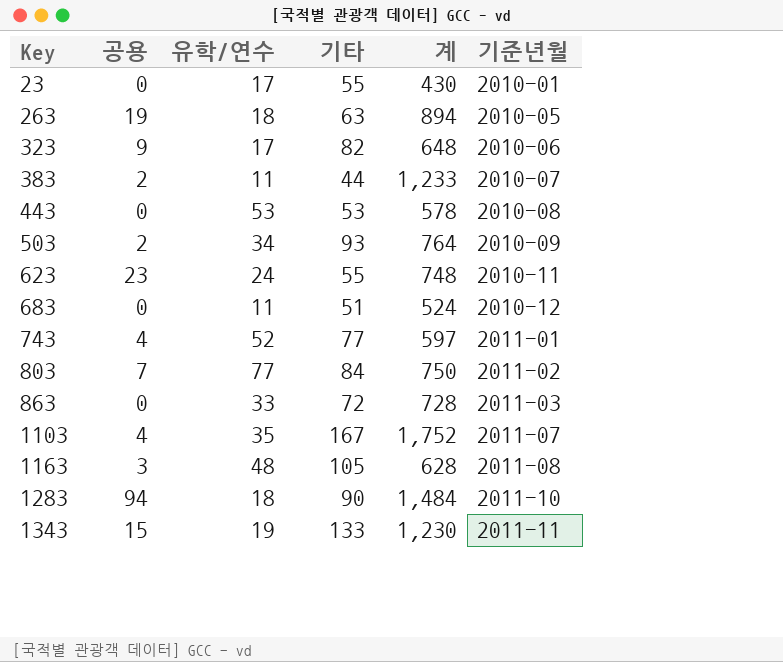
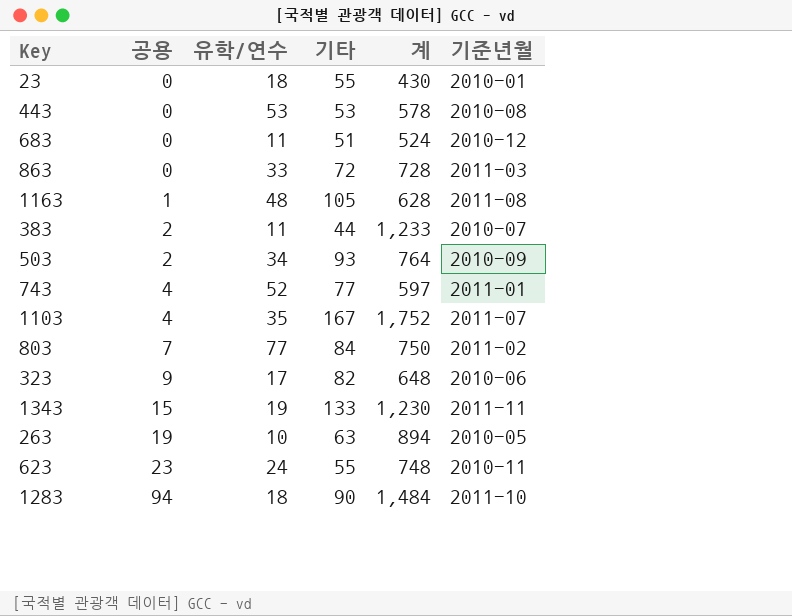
row order: Key ascending -> 공용 ascending
23 | 유학/연수: 17 -> 18
1163 | 공용: 3 -> 1
263 | 유학/연수: 18 -> 10

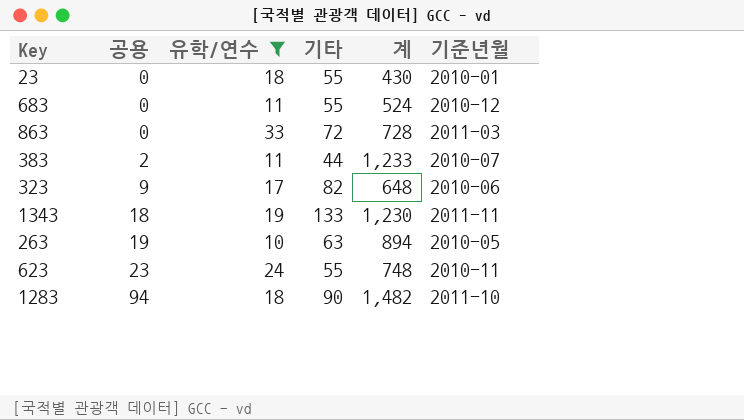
filter: none -> 유학/연수 <= 33
683 | 기타: 51 -> 55
1343 | 공용: 15 -> 18
1283 | 계: 1,484 -> 1,482

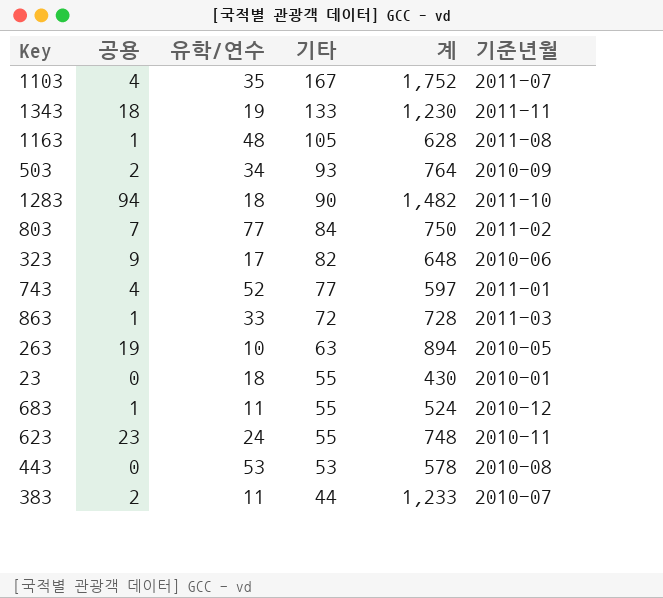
filter: 유학/연수 <= 33 -> none
row order: 공용 ascending -> 기타 descending
863 | 공용: 0 -> 1
683 | 공용: 0 -> 1

